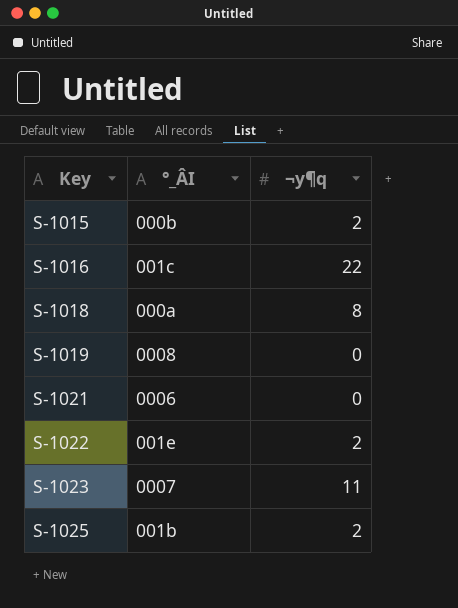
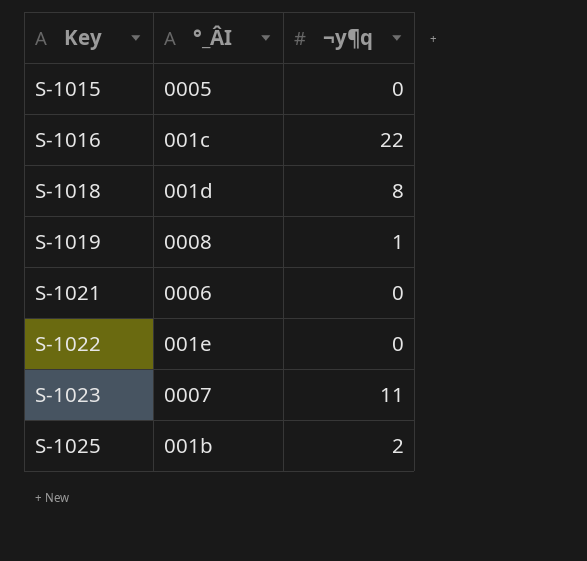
S-1015 | °_ÂI: 000b -> 0005
S-1015 | ¬y¶q: 2 -> 0
S-1018 | °_ÂI: 000a -> 001d
S-1019 | ¬y¶q: 0 -> 1
S-1022 | ¬y¶q: 2 -> 0

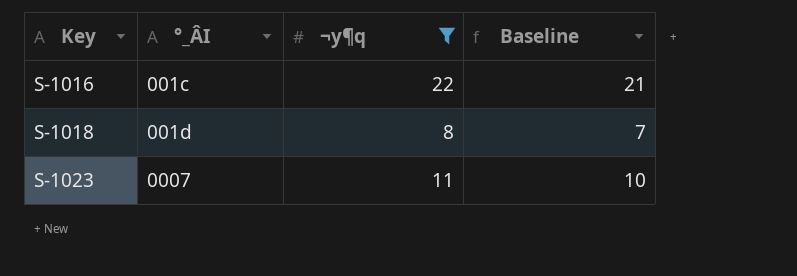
filter: none -> ¬y¶q >= 8
column Baseline | formula: none -> [¬y¶q] - 1

